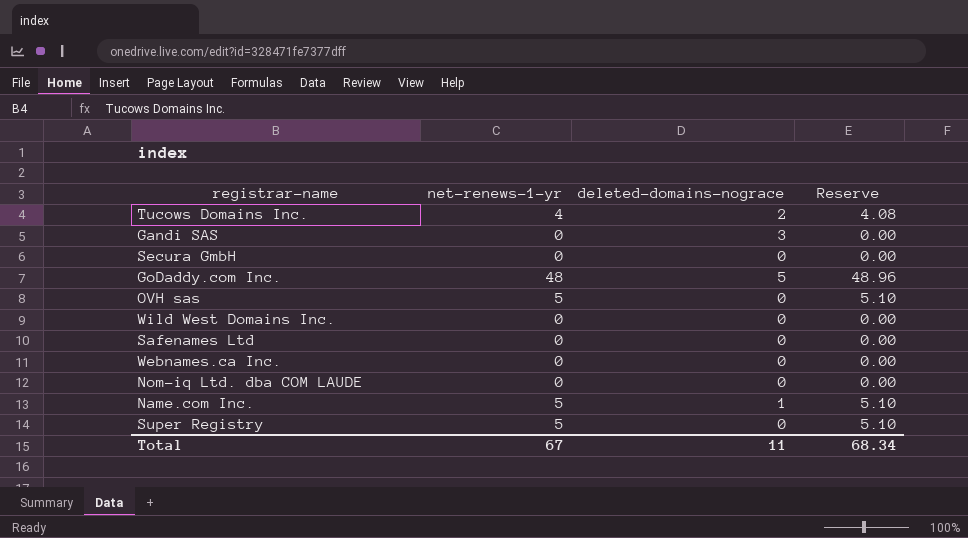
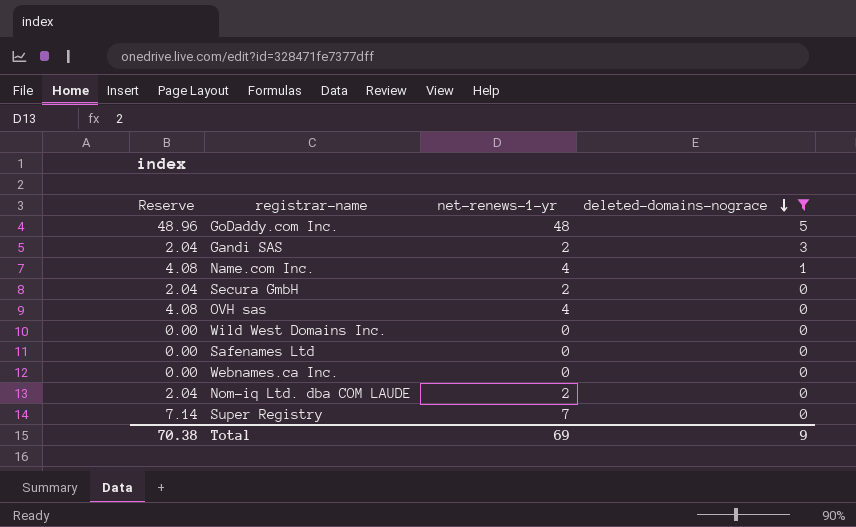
filter: none -> deleted-domains-nograce != 2
row order: none -> deleted-domains-nograce descending
column Reserve | position: 4 -> 1
Gandi SAS | Reserve: 0.00 -> 2.04
Gandi SAS | net-renews-1-yr: 0 -> 2
Name.com Inc. | Reserve: 5.10 -> 4.08
Name.com Inc. | net-renews-1-yr: 5 -> 4
Secura GmbH | Reserve: 0.00 -> 2.04
Secura GmbH | net-renews-1-yr: 0 -> 2
OVH sas | Reserve: 5.10 -> 4.08
OVH sas | net-renews-1-yr: 5 -> 4
Nom-iq Ltd. dba COM LAUDE | Reserve: 0.00 -> 2.04
Nom-iq Ltd. dba COM LAUDE | net-renews-1-yr: 0 -> 2
Super Registry | Reserve: 5.10 -> 7.14
Super Registry | net-renews-1-yr: 5 -> 7
Total | Reserve: 68.34 -> 70.38
Total | net-renews-1-yr: 67 -> 69
Total | deleted-domains-nograce: 11 -> 9

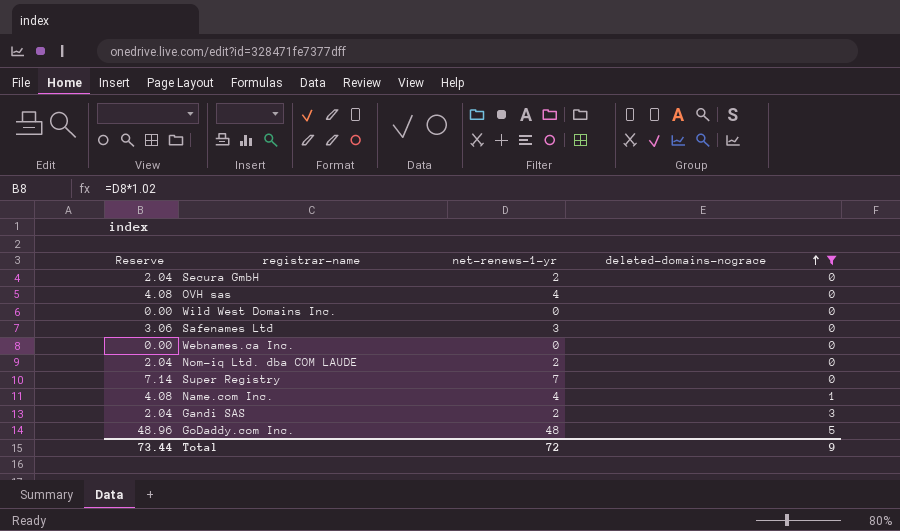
row order: deleted-domains-nograce descending -> deleted-domains-nograce ascending
Safenames Ltd | Reserve: 0.00 -> 3.06
Safenames Ltd | net-renews-1-yr: 0 -> 3
Total | Reserve: 70.38 -> 73.44
Total | net-renews-1-yr: 69 -> 72

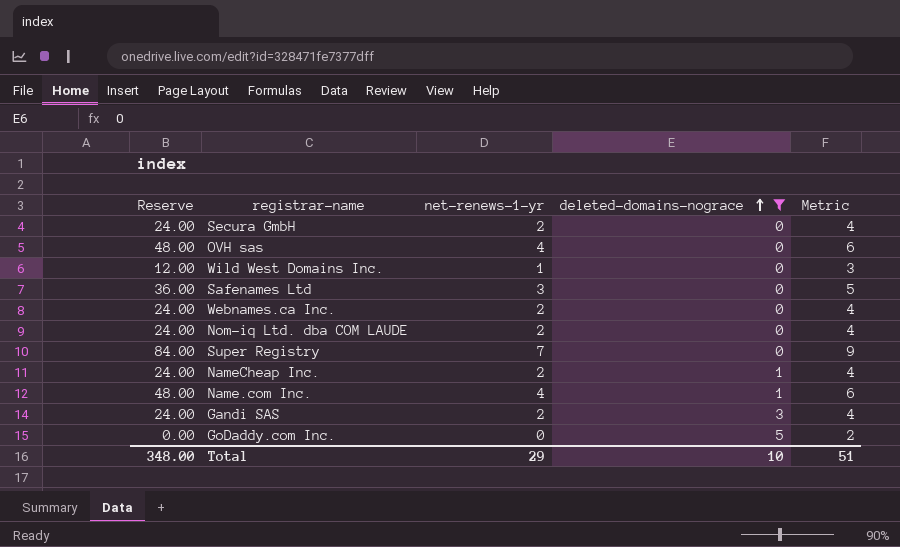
column Reserve | formula: [net-renews-1-yr] * 1.02 -> [net-renews-1-yr] * 12
column Metric | formula: none -> [net-renews-1-yr] + 2
Wild West Domains Inc. | net-renews-1-yr: 0 -> 1
Webnames.ca Inc. | net-renews-1-yr: 0 -> 2
row NameCheap Inc.: none -> 24.00 | 2 | 1 | 4
GoDaddy.com Inc. | net-renews-1-yr: 48 -> 0
Total | Reserve: 73.44 -> 348.00
Total | net-renews-1-yr: 72 -> 29
Total | deleted-domains-nograce: 9 -> 10

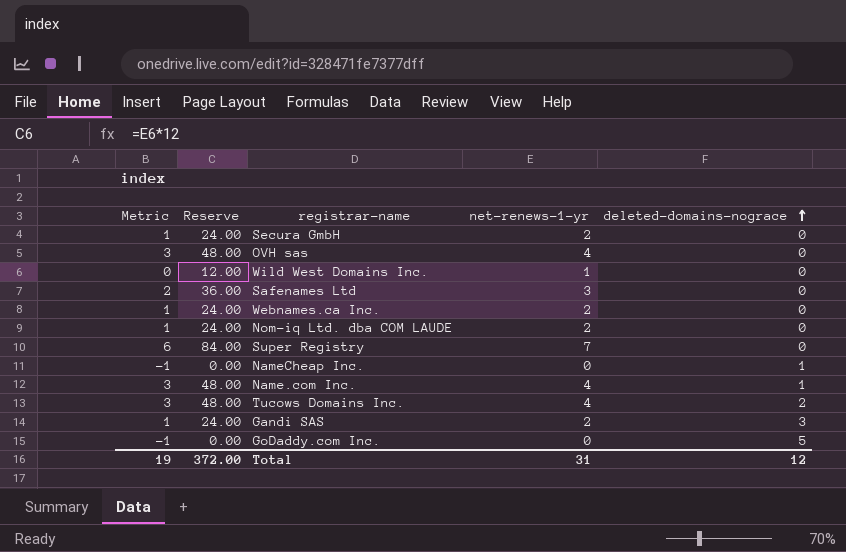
filter: deleted-domains-nograce != 2 -> none
column Metric | formula: [net-renews-1-yr] + 2 -> [net-renews-1-yr] - 1
column Metric | position: 5 -> 1
NameCheap Inc. | Reserve: 24.00 -> 0.00
NameCheap Inc. | net-renews-1-yr: 2 -> 0
Total | Metric: 51 -> 19
Total | Reserve: 348.00 -> 372.00
Total | net-renews-1-yr: 29 -> 31
Total | deleted-domains-nograce: 10 -> 12

